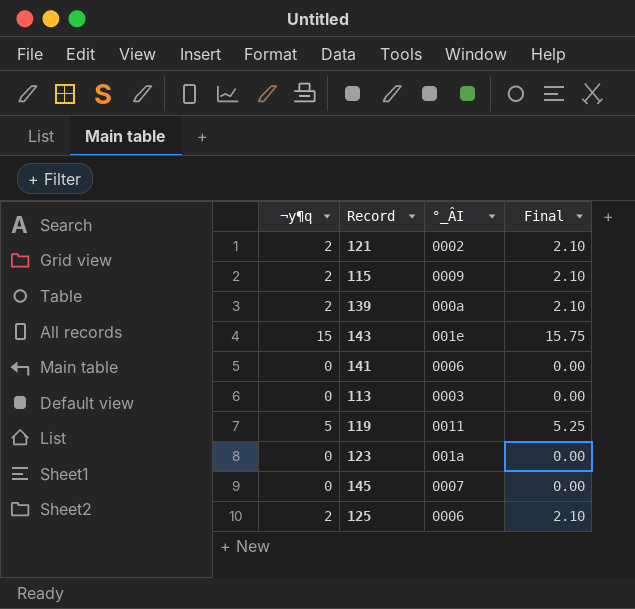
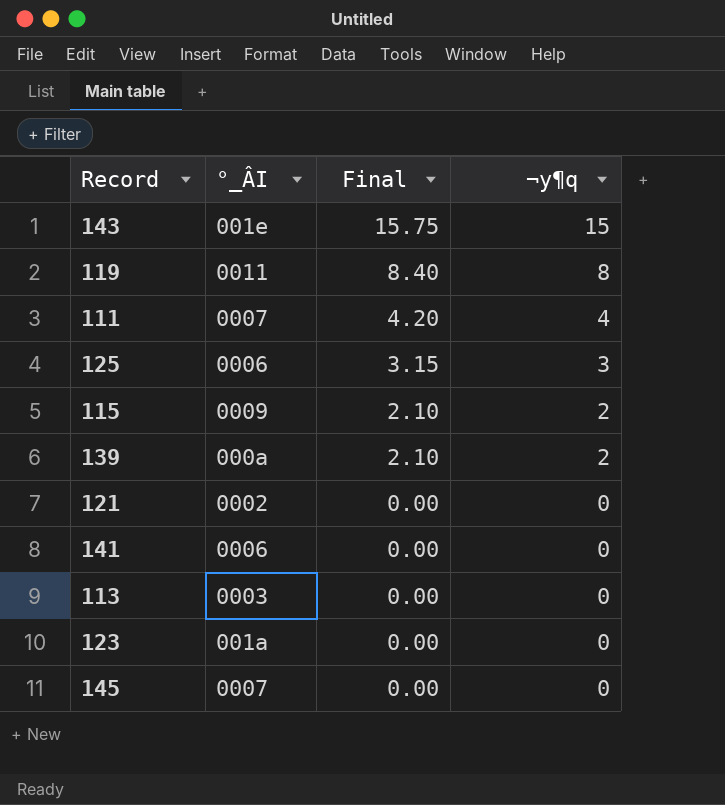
row order: none -> Final descending
column ¬y¶q | position: 1 -> 4
119 | Final: 5.25 -> 8.40
119 | ¬y¶q: 5 -> 8
row 111: none -> 0007 | 4.20 | 4
125 | Final: 2.10 -> 3.15
125 | ¬y¶q: 2 -> 3
121 | Final: 2.10 -> 0.00
121 | ¬y¶q: 2 -> 0

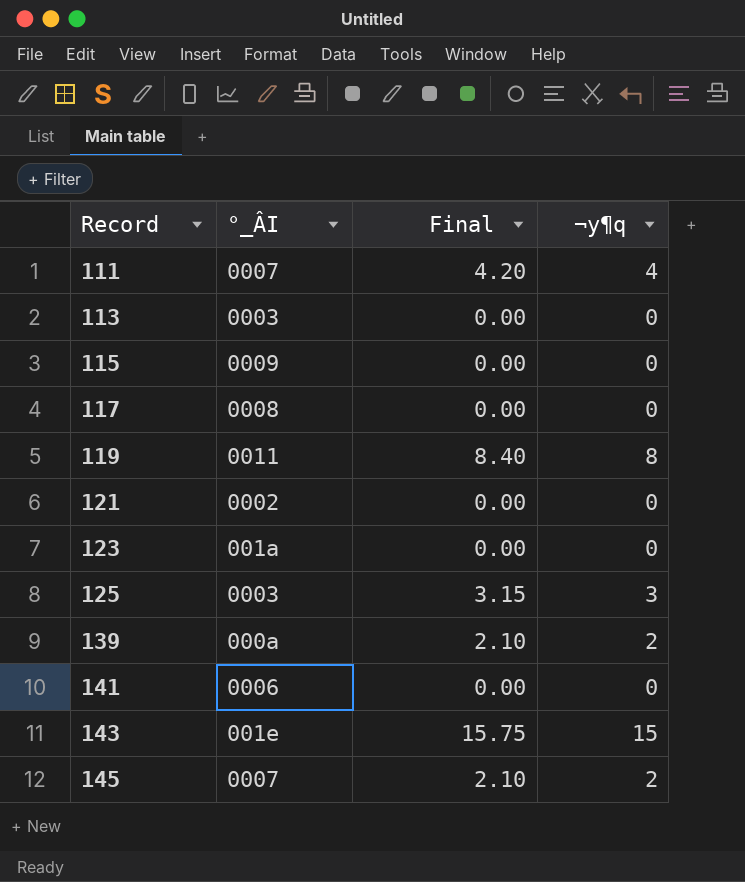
row order: Final descending -> Record ascending
115 | Final: 2.10 -> 0.00
115 | ¬y¶q: 2 -> 0
row 117: none -> 0008 | 0.00 | 0
125 | °_ÂI: 0006 -> 0003
145 | Final: 0.00 -> 2.10
145 | ¬y¶q: 0 -> 2

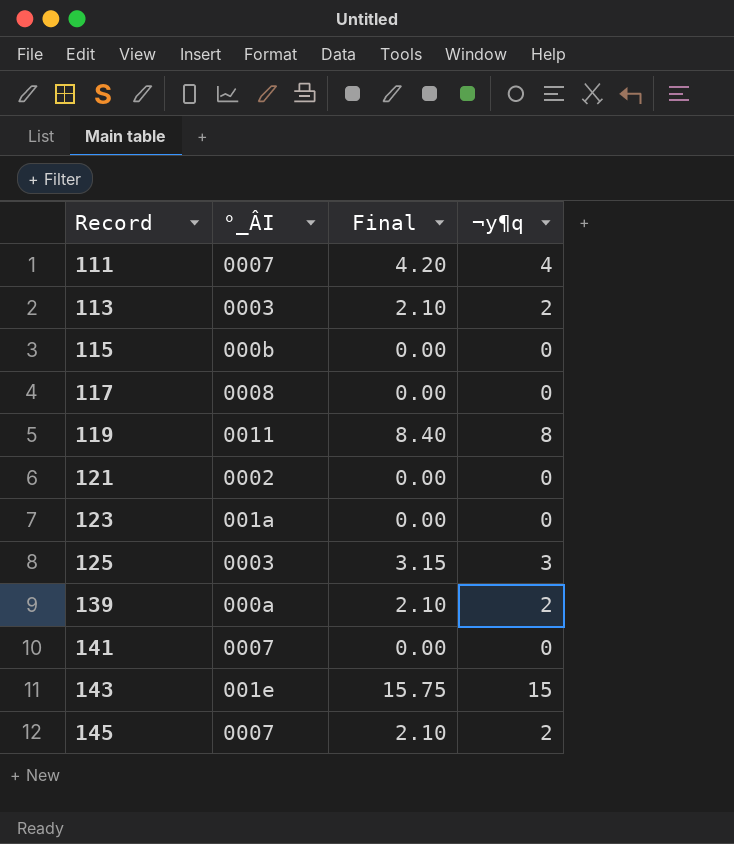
113 | Final: 0.00 -> 2.10
113 | ¬y¶q: 0 -> 2
115 | °_ÂI: 0009 -> 000b
141 | °_ÂI: 0006 -> 0007

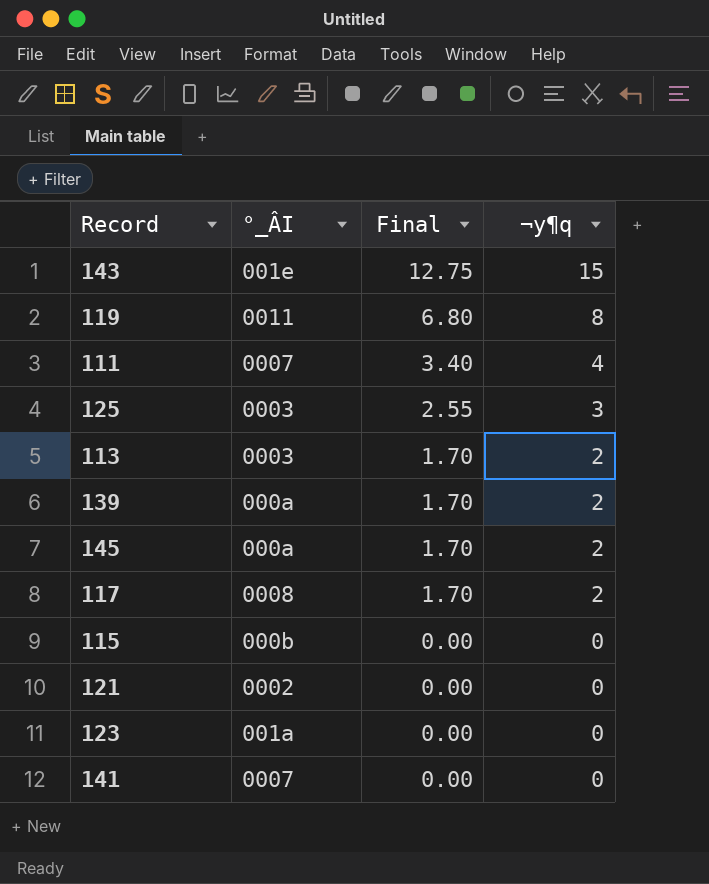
row order: Record ascending -> Final descending
column Final | formula: [¬y¶q] * 1.05 -> [¬y¶q] * 0.85
145 | °_ÂI: 0007 -> 000a
117 | ¬y¶q: 0 -> 2

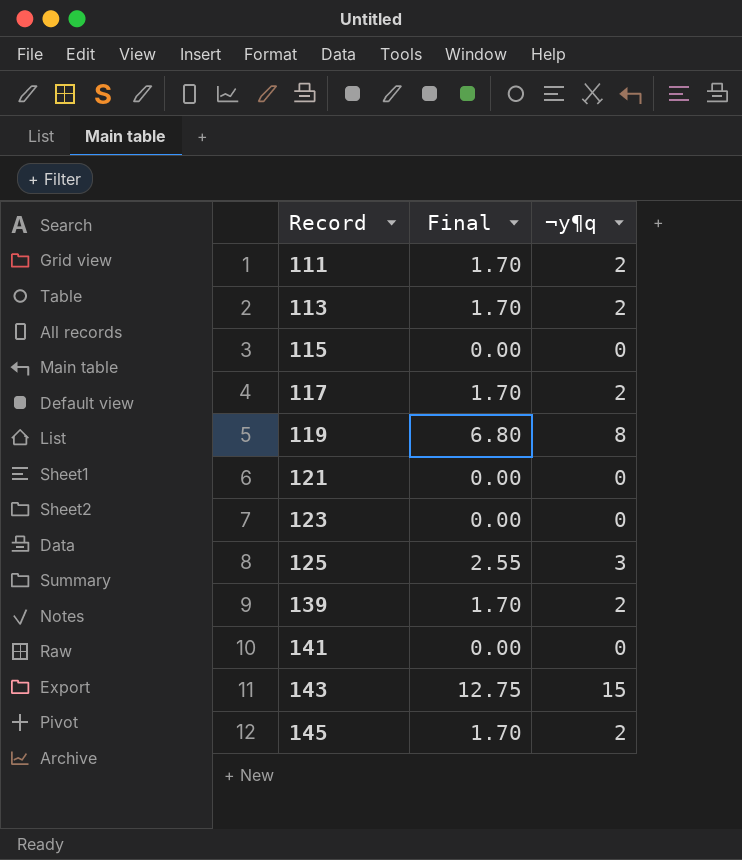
row order: Final descending -> Record ascending
column °_ÂI | position: 2 -> none
111 | Final: 3.40 -> 1.70
111 | ¬y¶q: 4 -> 2

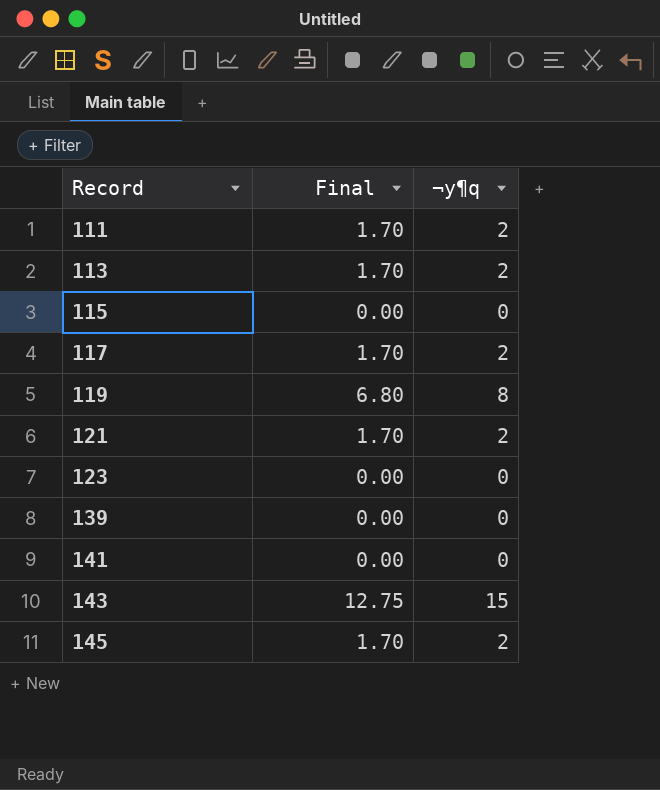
row 125: 2.55 | 3 -> none
121 | Final: 0.00 -> 1.70
121 | ¬y¶q: 0 -> 2
139 | Final: 1.70 -> 0.00
139 | ¬y¶q: 2 -> 0

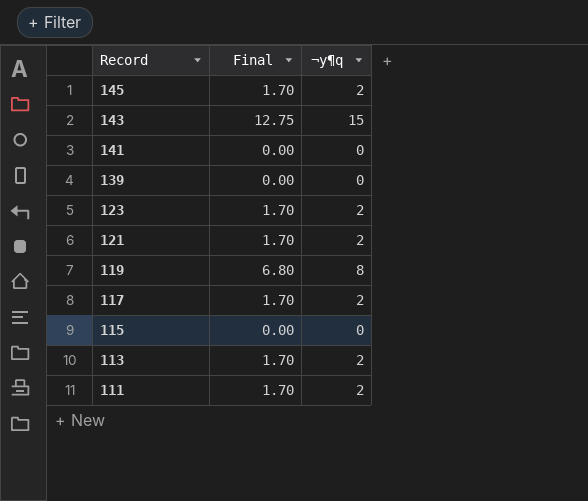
row order: Record ascending -> Record descending
123 | Final: 0.00 -> 1.70
123 | ¬y¶q: 0 -> 2

